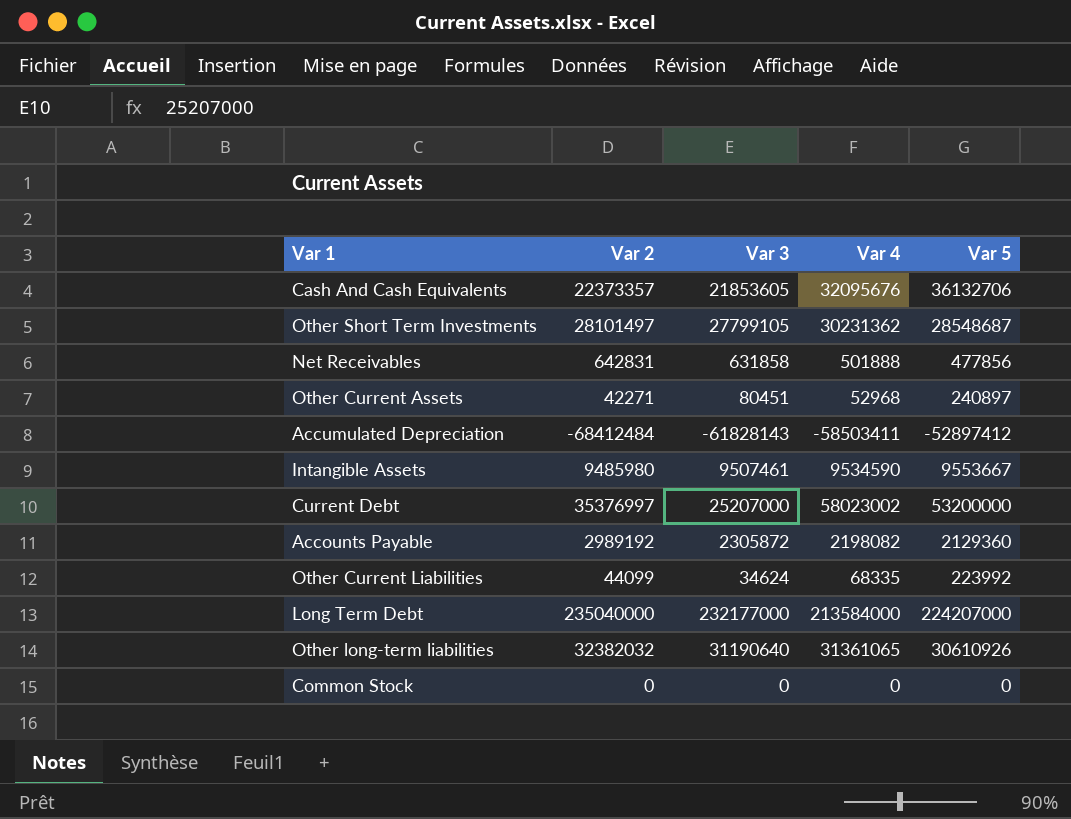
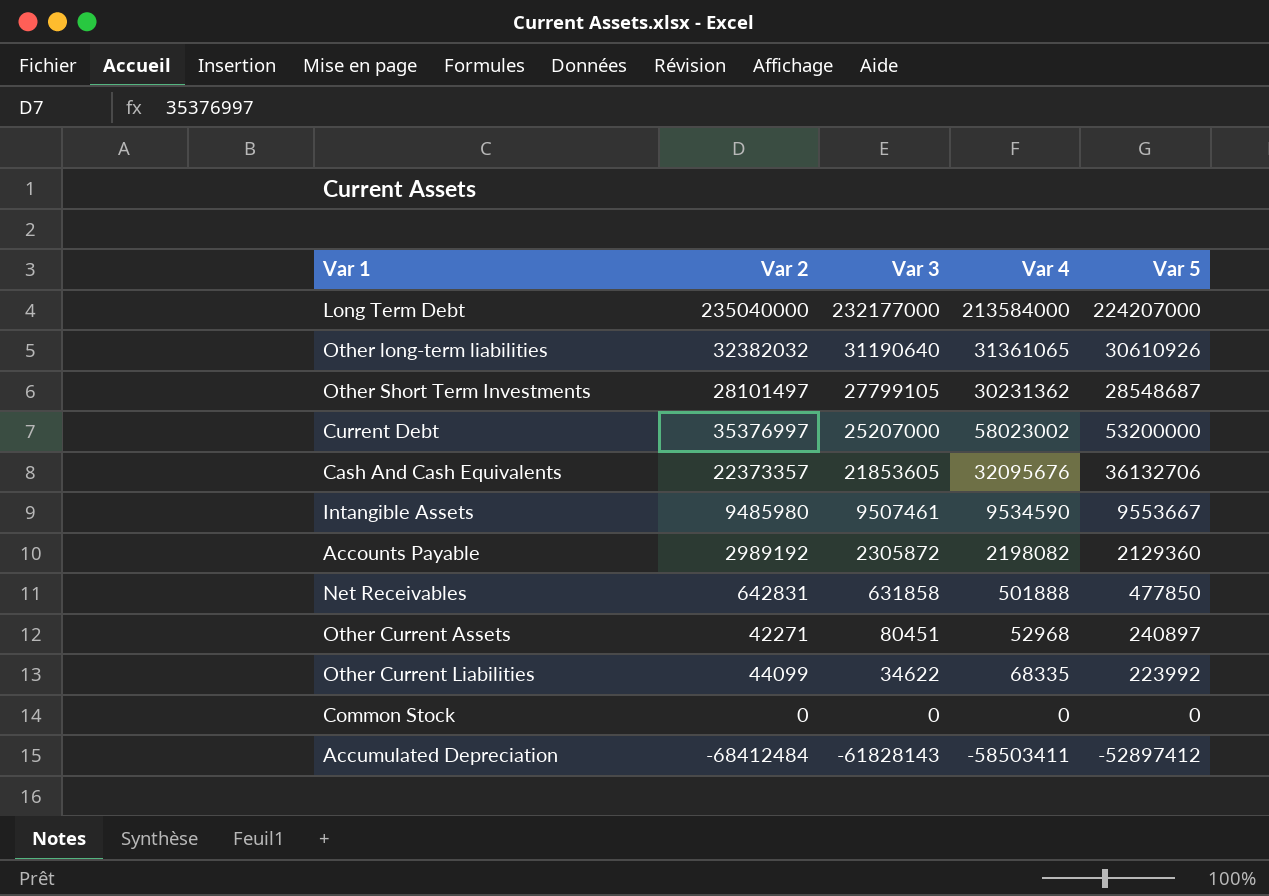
row order: none -> Var 3 descending
Net Receivables | Var 5: 477856 -> 477850
Other Current Liabilities | Var 3: 34624 -> 34622

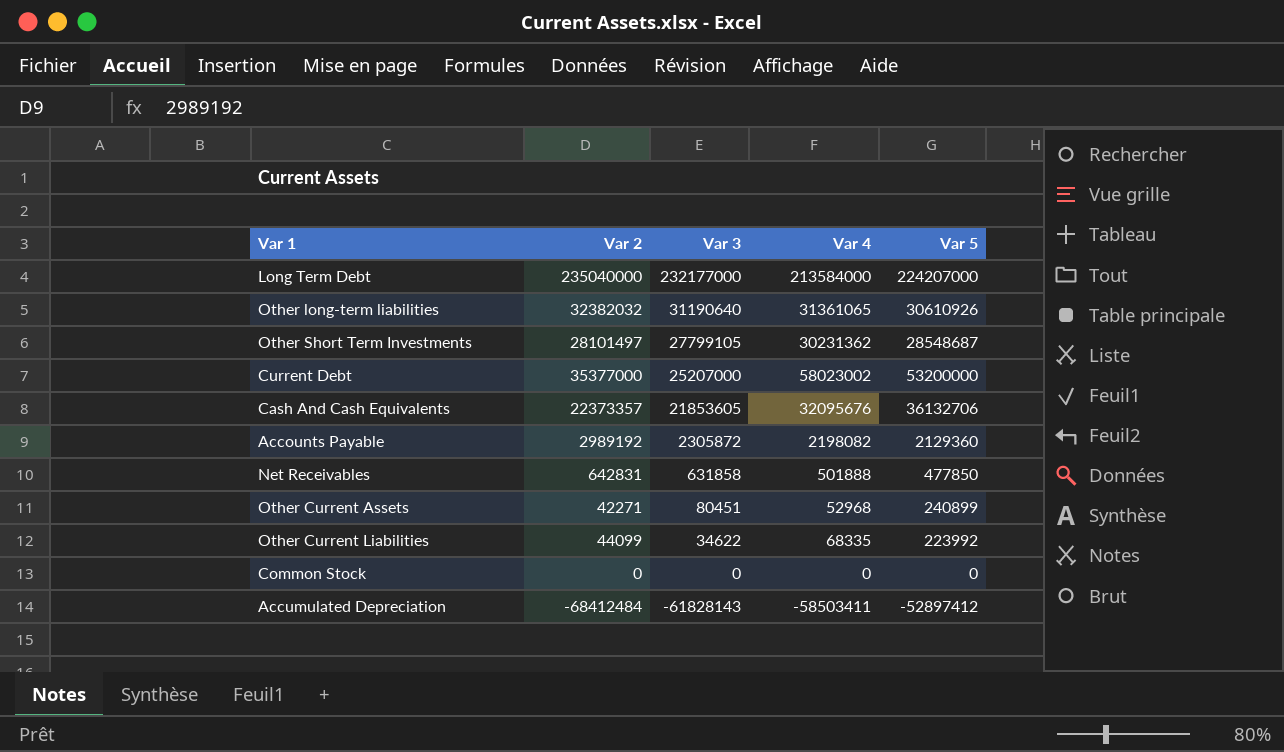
row Intangible Assets: 9485980 | 9507461 | 9534590 | 9553667 -> none
Current Debt | Var 2: 35376997 -> 35377000
Other Current Assets | Var 5: 240897 -> 240899

